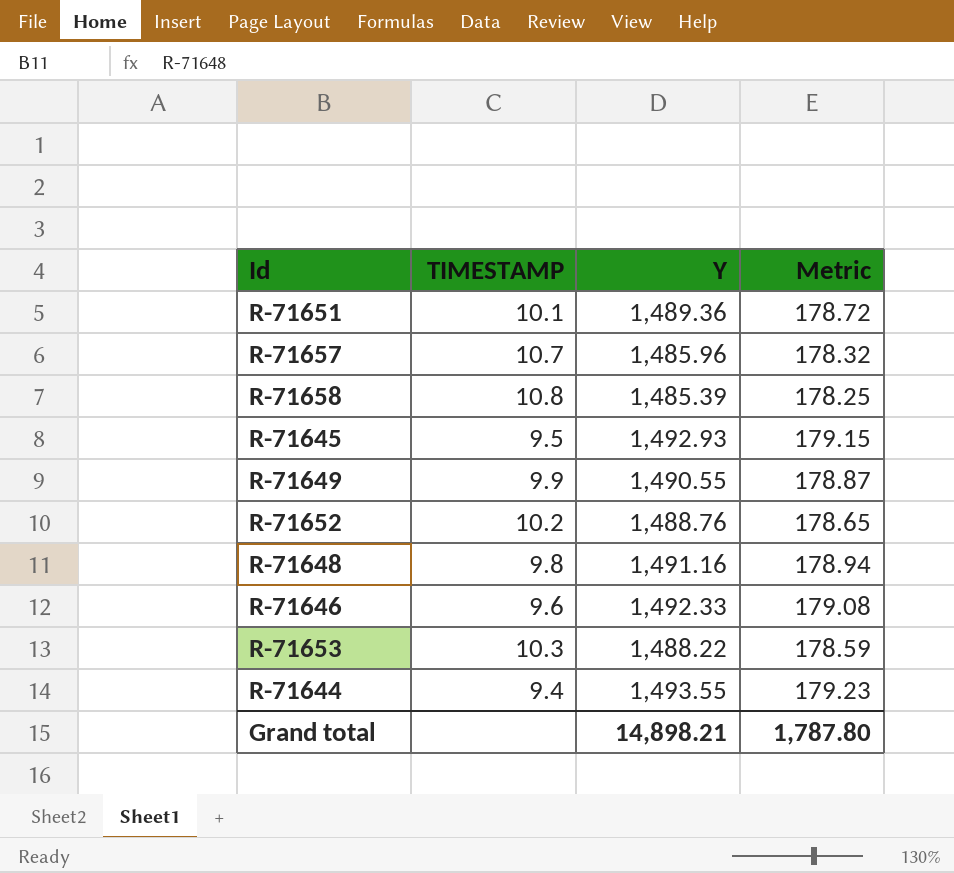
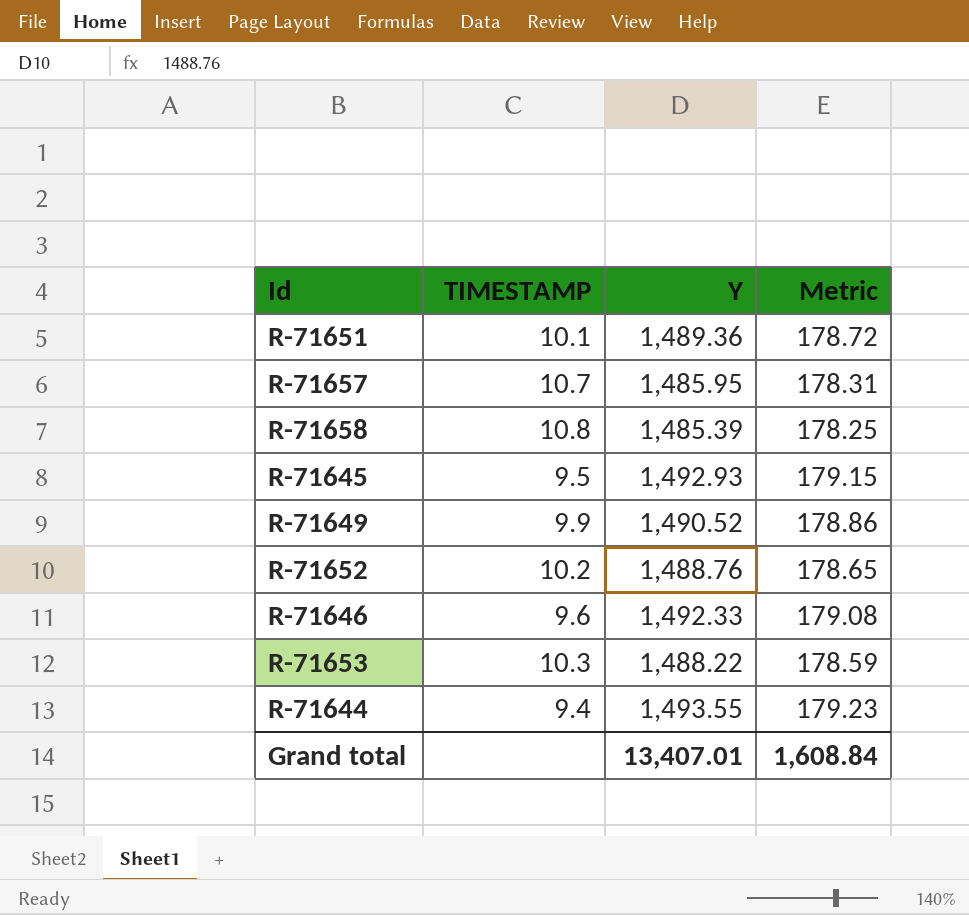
row R-71648: 9.8 | 1,491.16 | 178.94 -> none
R-71657 | Y: 1,485.96 -> 1,485.95
R-71657 | Metric: 178.32 -> 178.31
R-71649 | Y: 1,490.55 -> 1,490.52
R-71649 | Metric: 178.87 -> 178.86
Grand total | Y: 14,898.21 -> 13,407.01
Grand total | Metric: 1,787.80 -> 1,608.84

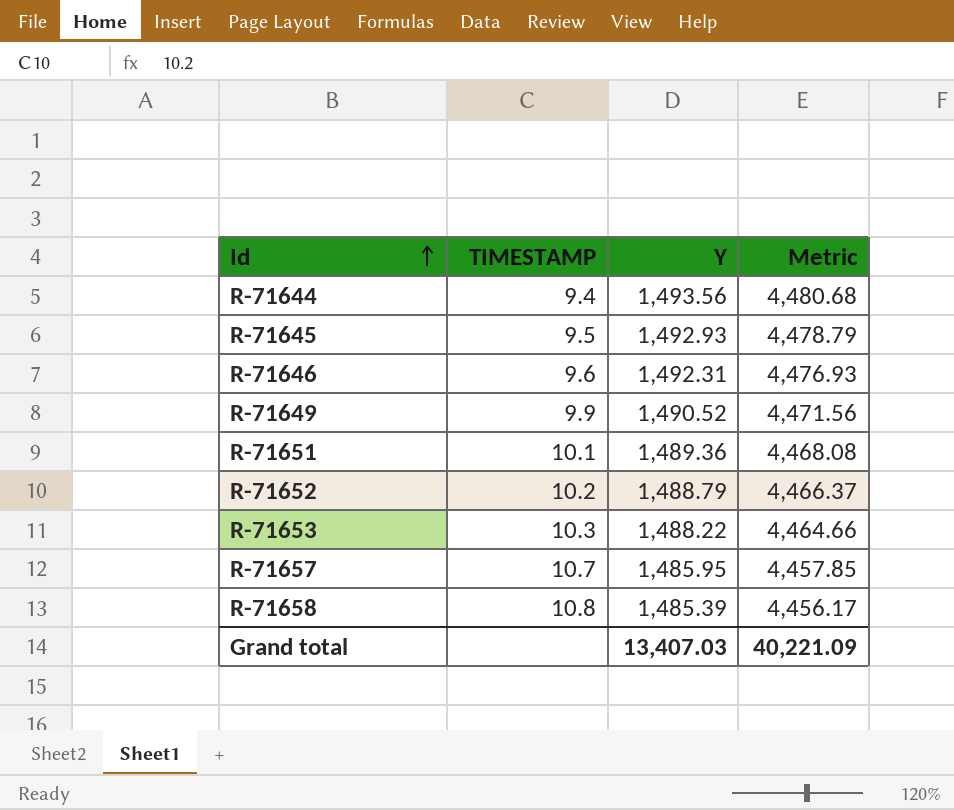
row order: none -> Id ascending
column Metric | formula: [Y] * 0.12 -> [Y] * 3
R-71644 | Y: 1,493.55 -> 1,493.56
R-71646 | Y: 1,492.33 -> 1,492.31
R-71652 | Y: 1,488.76 -> 1,488.79
Grand total | Y: 13,407.01 -> 13,407.03
Grand total | Metric: 1,608.84 -> 40,221.09

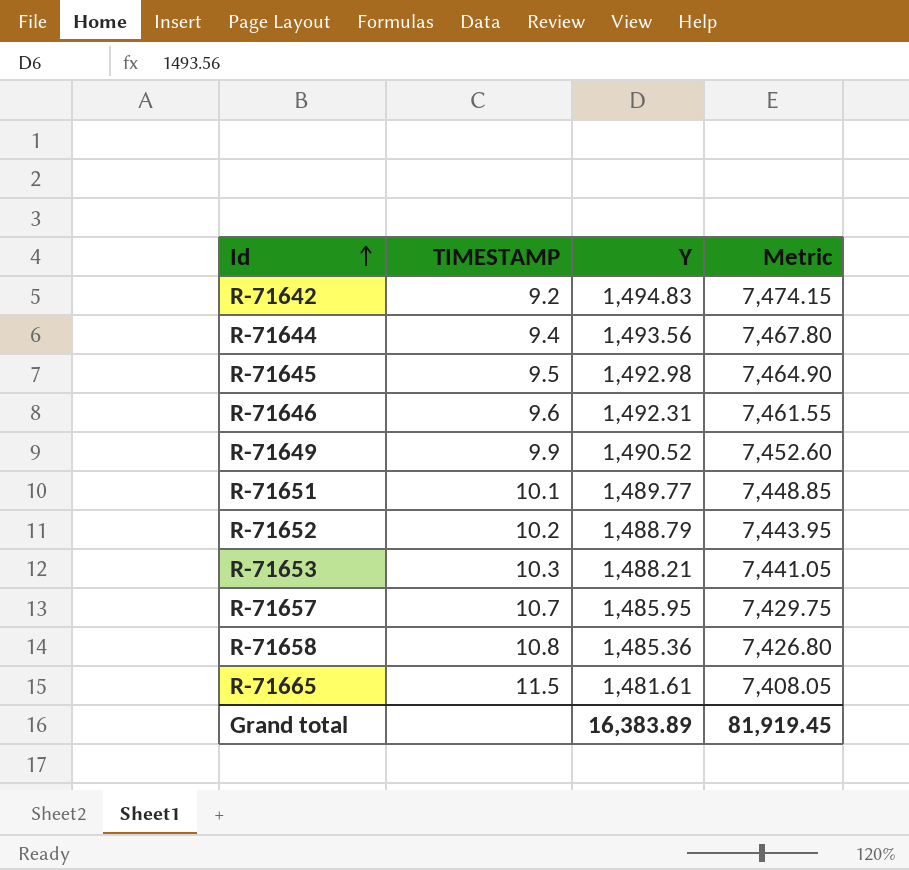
column Metric | formula: [Y] * 3 -> [Y] * 5
row R-71642: none -> 9.2 | 1,494.83 | 7,474.15
R-71645 | Y: 1,492.93 -> 1,492.98
R-71651 | Y: 1,489.36 -> 1,489.77
R-71653 | Y: 1,488.22 -> 1,488.21
R-71658 | Y: 1,485.39 -> 1,485.36
row R-71665: none -> 11.5 | 1,481.61 | 7,408.05
Grand total | Y: 13,407.03 -> 16,383.89
Grand total | Metric: 40,221.09 -> 81,919.45

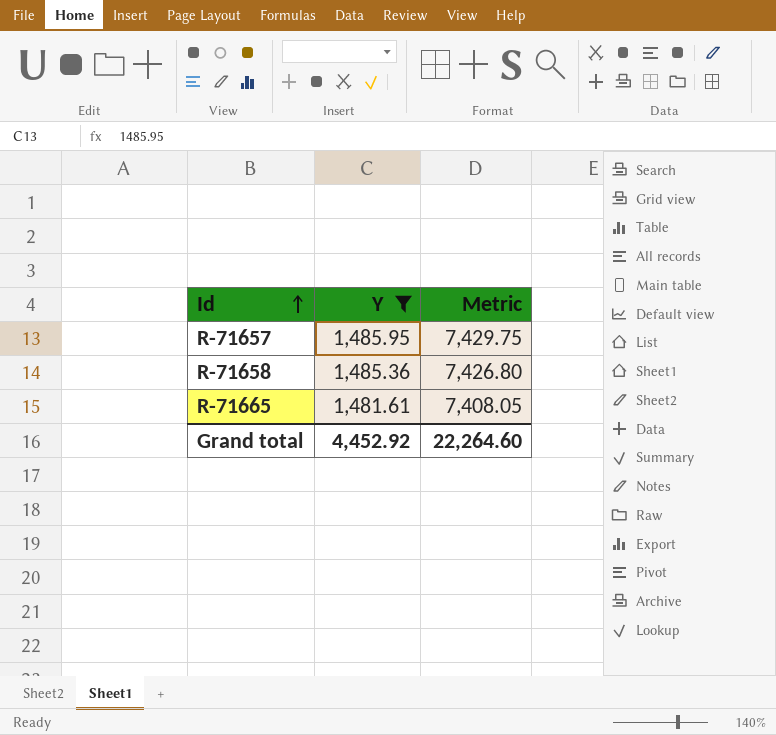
filter: none -> Y <= 1,485.95
column TIMESTAMP | position: 2 -> none
Grand total | Y: 16,383.89 -> 4,452.92
Grand total | Metric: 81,919.45 -> 22,264.60

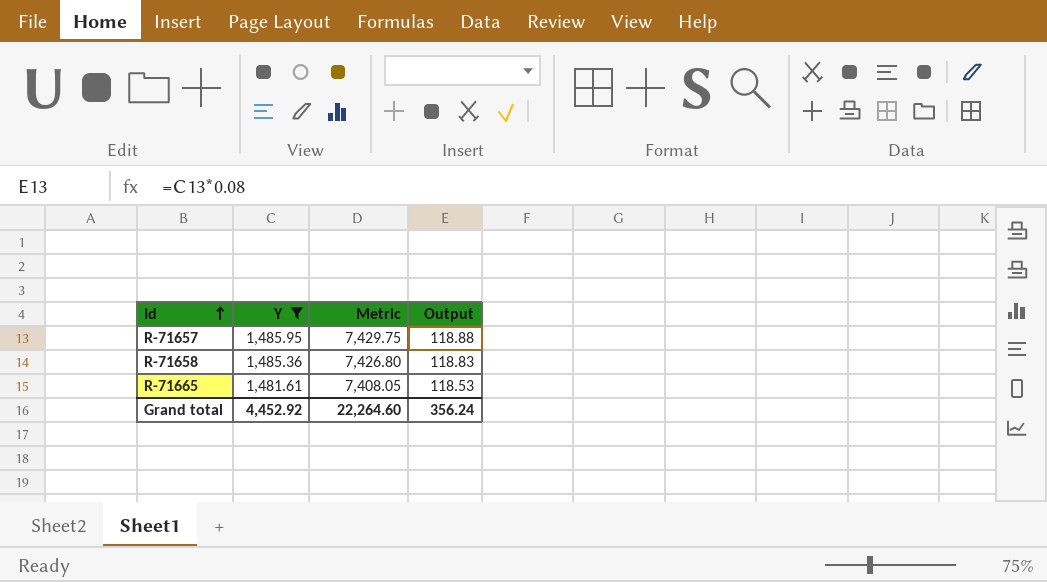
column Output | formula: none -> [Y] * 0.08

